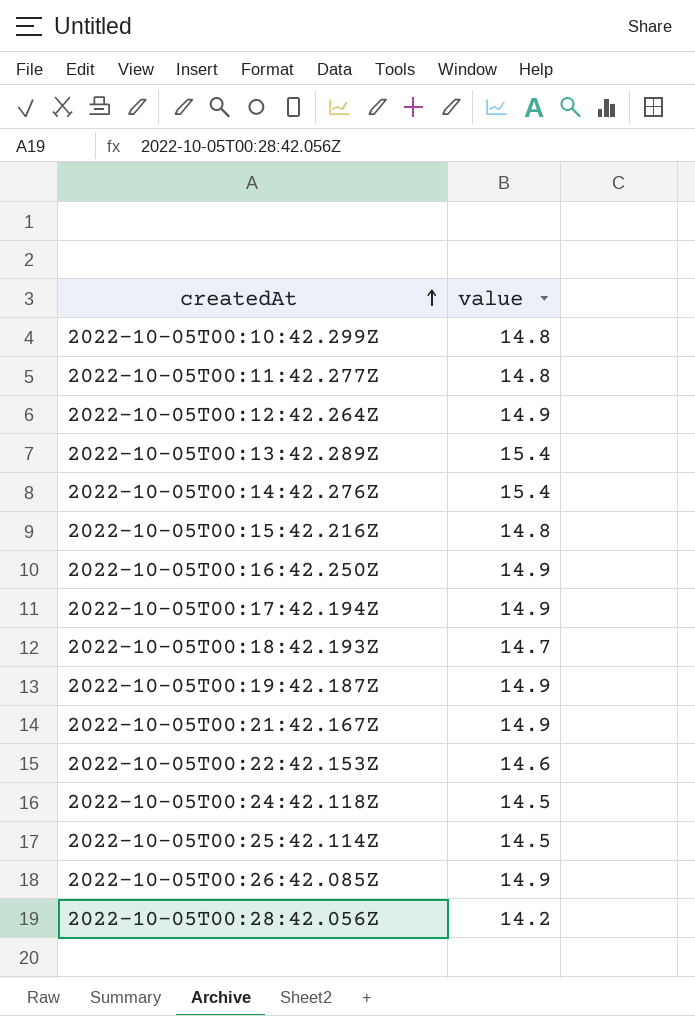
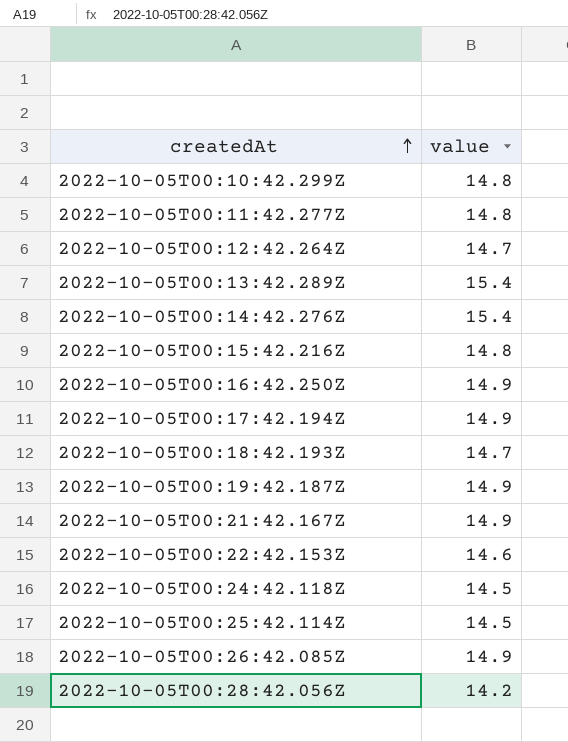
2022-10-05T00:12:42.264Z | value: 14.9 -> 14.7

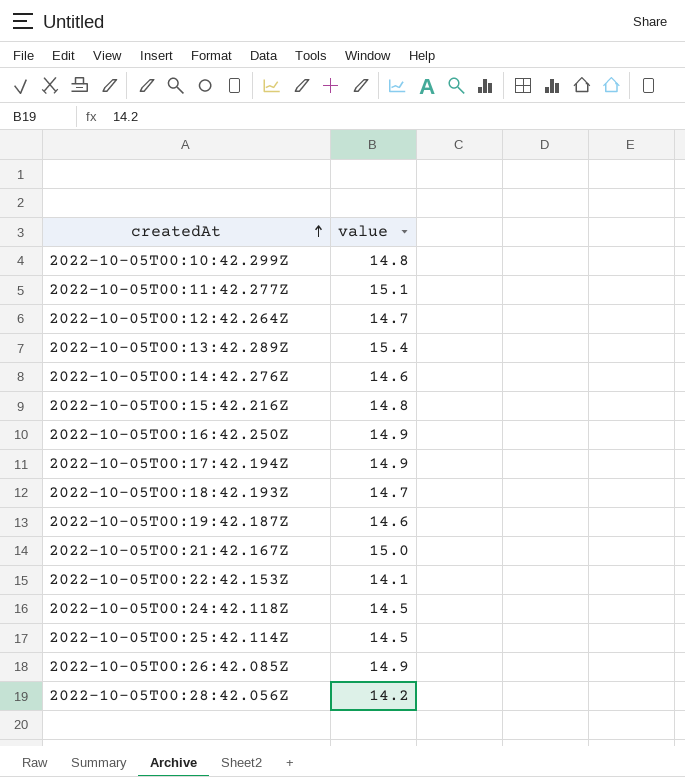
2022-10-05T00:11:42.277Z | value: 14.8 -> 15.1
2022-10-05T00:14:42.276Z | value: 15.4 -> 14.6
2022-10-05T00:19:42.187Z | value: 14.9 -> 14.6
2022-10-05T00:21:42.167Z | value: 14.9 -> 15.0
2022-10-05T00:22:42.153Z | value: 14.6 -> 14.1

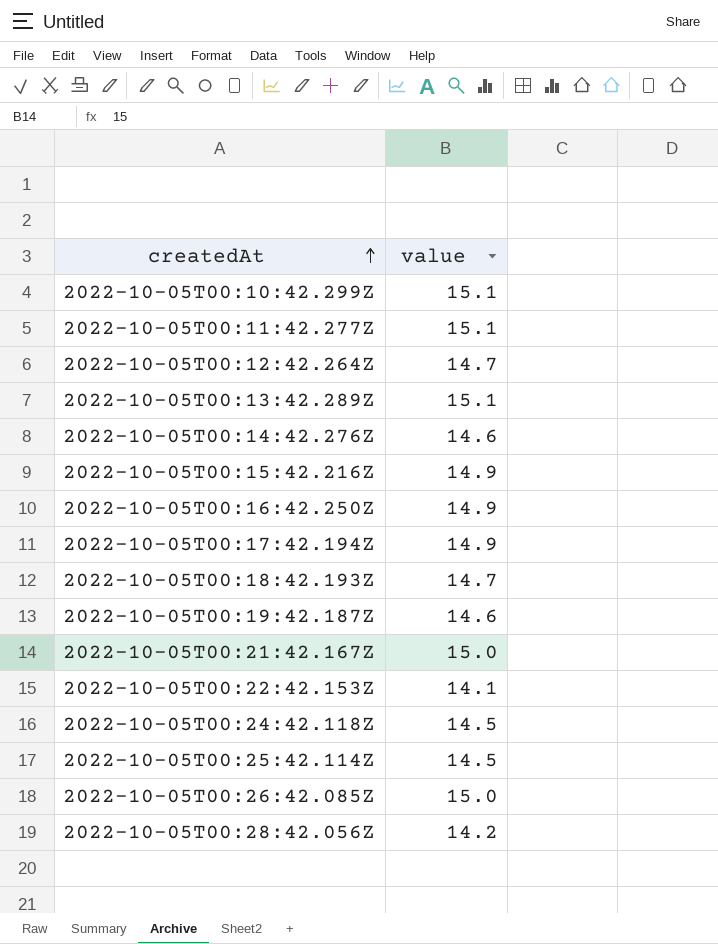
2022-10-05T00:10:42.299Z | value: 14.8 -> 15.1
2022-10-05T00:13:42.289Z | value: 15.4 -> 15.1
2022-10-05T00:15:42.216Z | value: 14.8 -> 14.9
2022-10-05T00:26:42.085Z | value: 14.9 -> 15.0

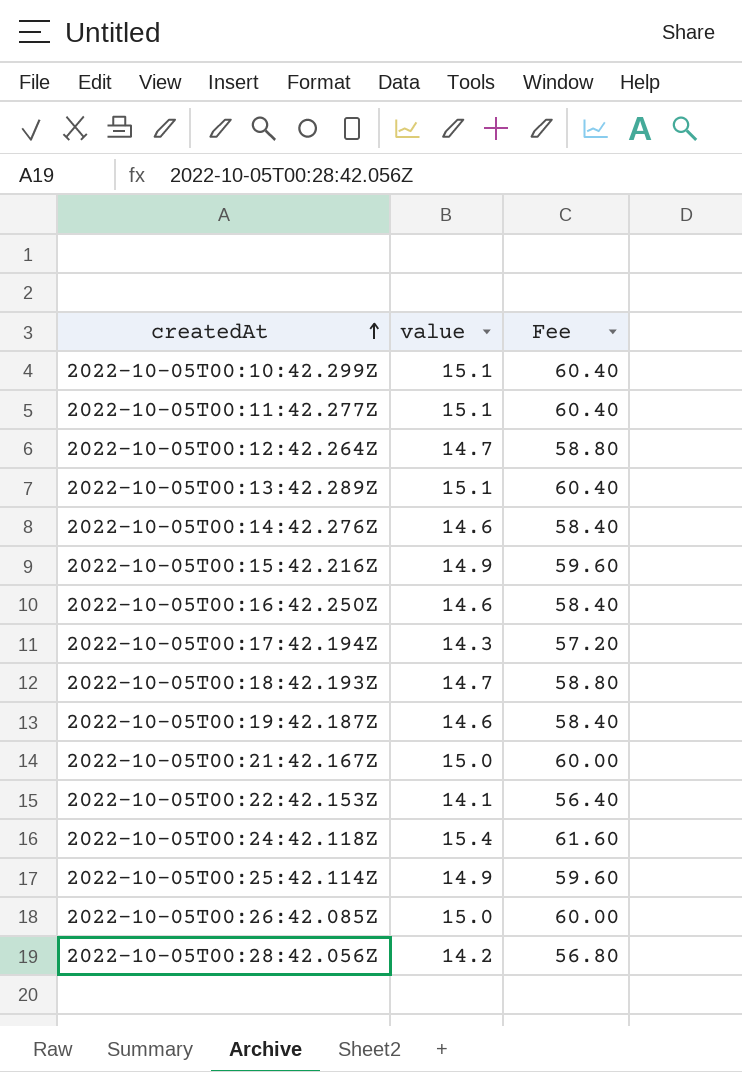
column Fee | formula: none -> [value] * 4
2022-10-05T00:16:42.250Z | value: 14.9 -> 14.6
2022-10-05T00:17:42.194Z | value: 14.9 -> 14.3
2022-10-05T00:24:42.118Z | value: 14.5 -> 15.4
2022-10-05T00:25:42.114Z | value: 14.5 -> 14.9

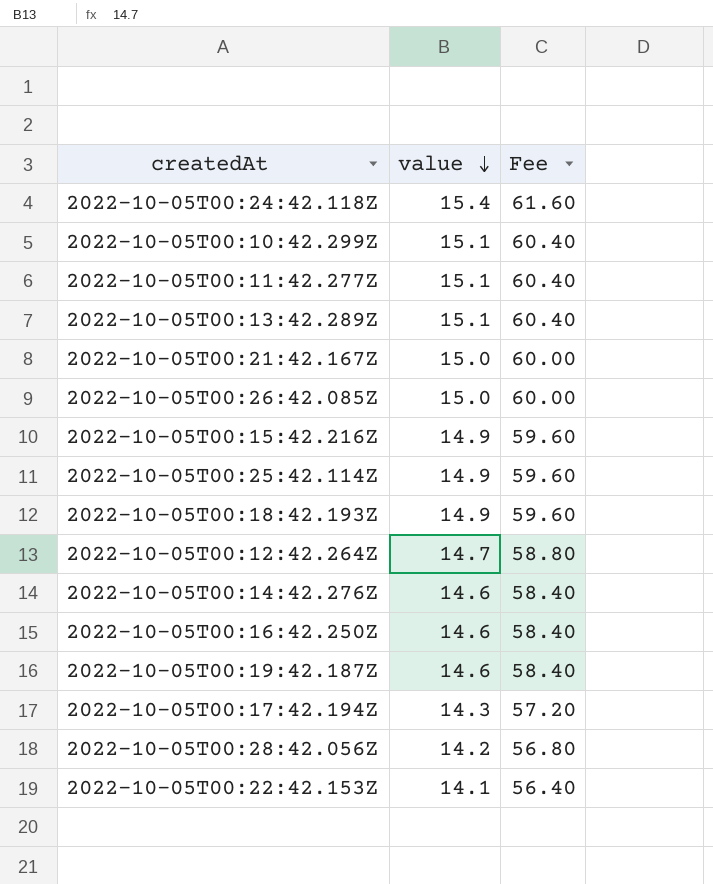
row order: createdAt ascending -> value descending
2022-10-05T00:18:42.193Z | value: 14.7 -> 14.9
2022-10-05T00:18:42.193Z | Fee: 58.80 -> 59.60

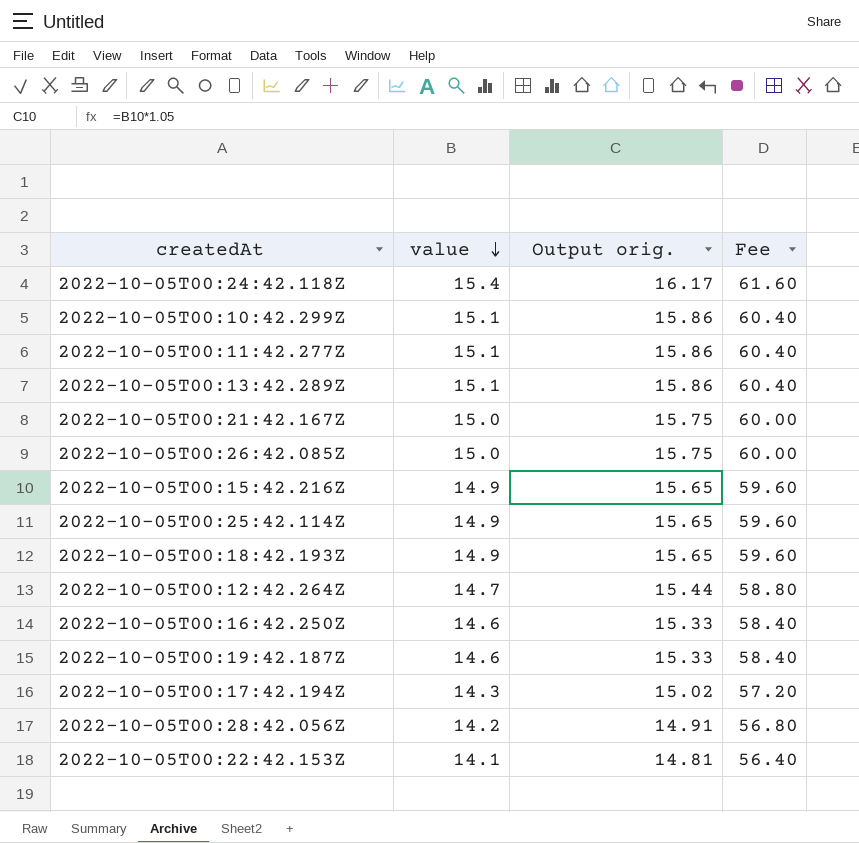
column Output orig. | formula: none -> [value] * 1.05
row 2022-10-05T00:14:42.276Z: 14.6 | 58.40 -> none

